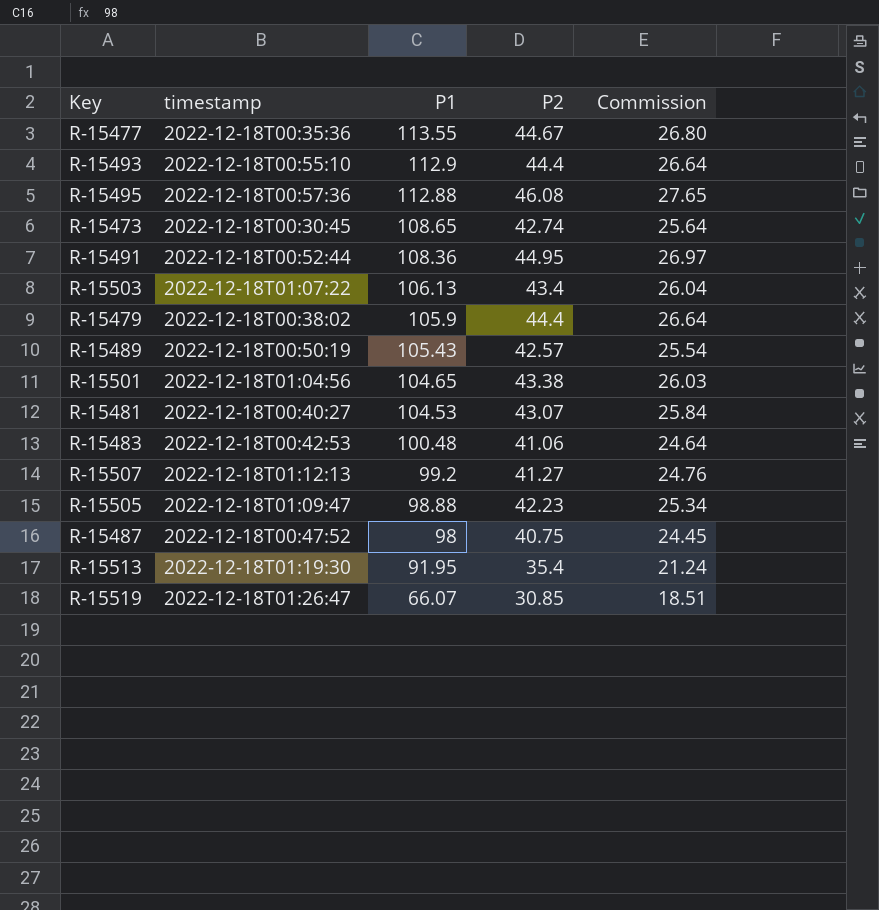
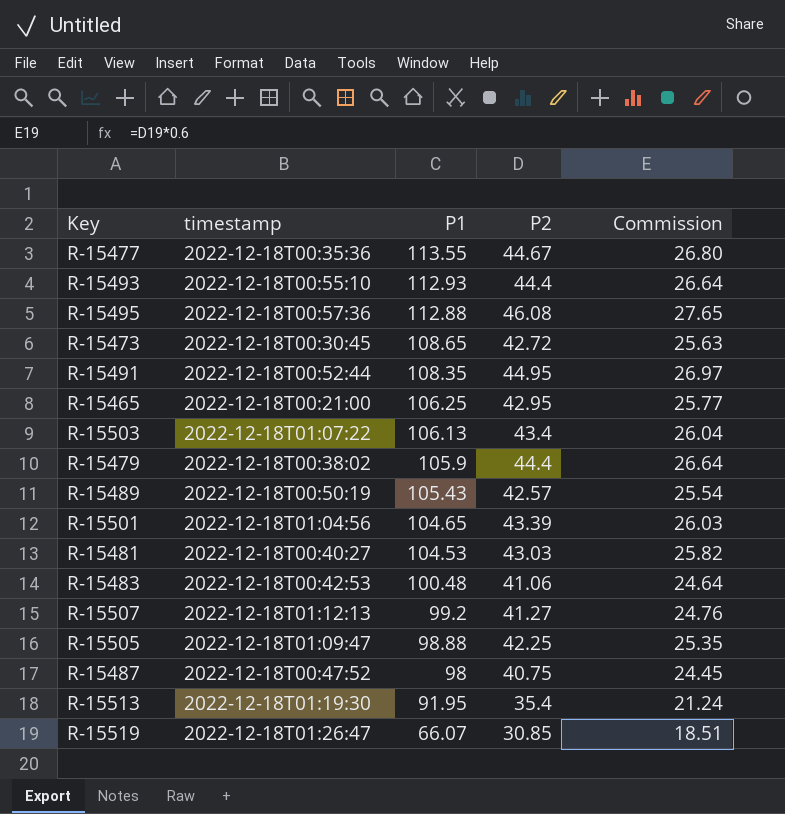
R-15493 | P1: 112.9 -> 112.93
R-15473 | P2: 42.74 -> 42.72
R-15473 | Commission: 25.64 -> 25.63
R-15491 | P1: 108.36 -> 108.35
row R-15465: none -> 2022-12-18T00:21:00 | 106.25 | 42.95 | 25.77
R-15501 | P2: 43.38 -> 43.39
R-15481 | P2: 43.07 -> 43.03
R-15481 | Commission: 25.84 -> 25.82
R-15505 | P2: 42.23 -> 42.25
R-15505 | Commission: 25.34 -> 25.35

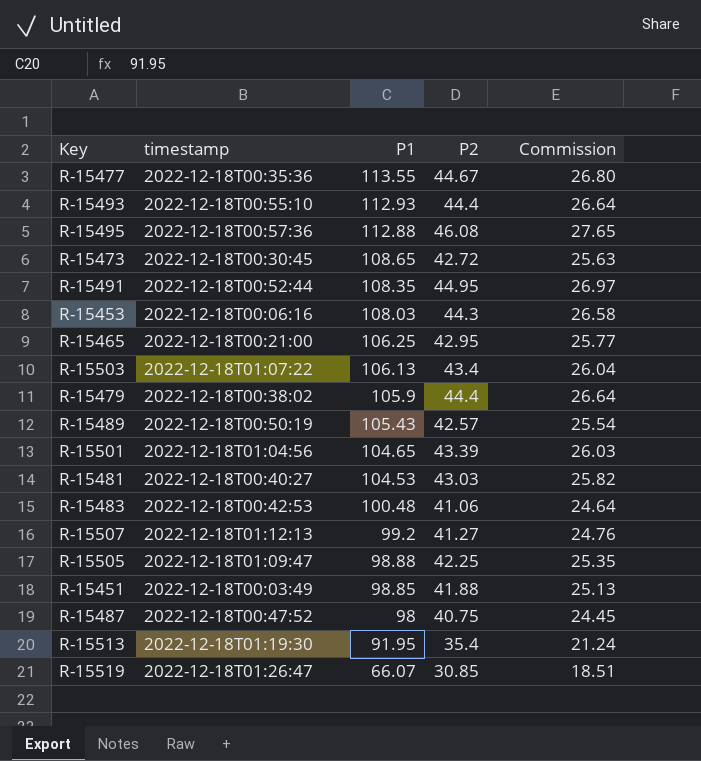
row R-15453: none -> 2022-12-18T00:06:16 | 108.03 | 44.3 | 26.58
row R-15451: none -> 2022-12-18T00:03:49 | 98.85 | 41.88 | 25.13

